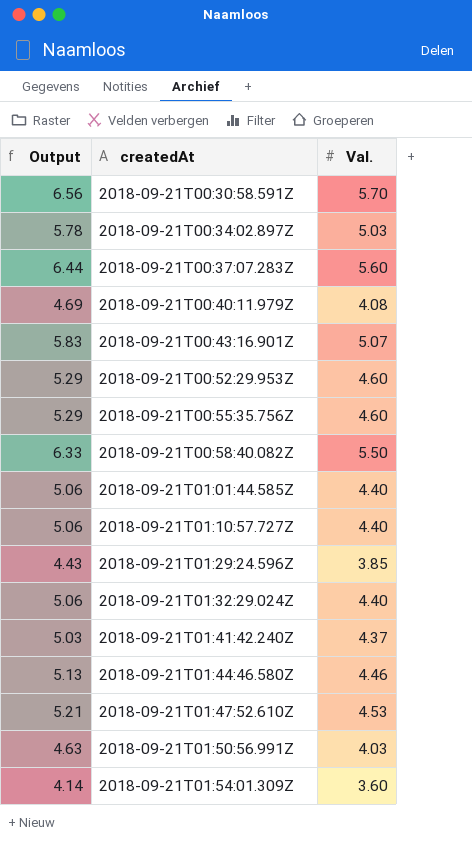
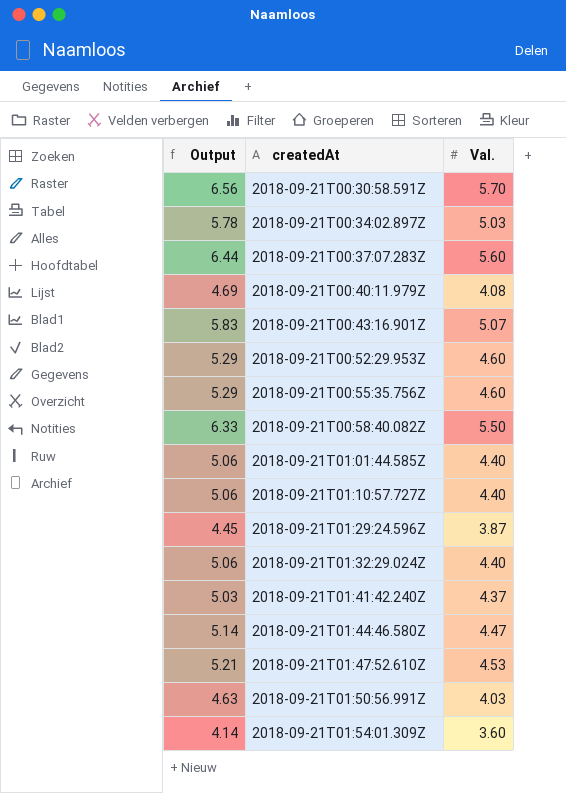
2018-09-21T01:29:24.596Z | Output: 4.43 -> 4.45
2018-09-21T01:29:24.596Z | Val.: 3.85 -> 3.87
2018-09-21T01:44:46.580Z | Output: 5.13 -> 5.14
2018-09-21T01:44:46.580Z | Val.: 4.46 -> 4.47

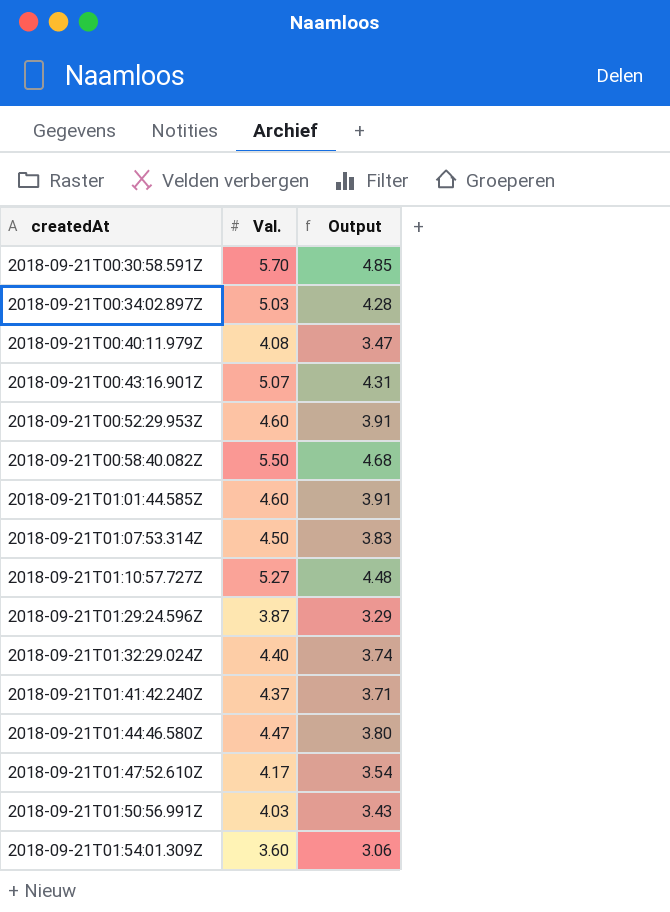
column Output | formula: [Val.] * 1.15 -> [Val.] * 0.85
column Output | position: 1 -> 3
row 2018-09-21T00:37:07.283Z: 6.44 | 5.60 -> none
row 2018-09-21T00:55:35.756Z: 5.29 | 4.60 -> none
2018-09-21T01:01:44.585Z | Val.: 4.40 -> 4.60
row 2018-09-21T01:07:53.314Z: none -> 4.50 | 3.83
2018-09-21T01:10:57.727Z | Val.: 4.40 -> 5.27
2018-09-21T01:47:52.610Z | Val.: 4.53 -> 4.17

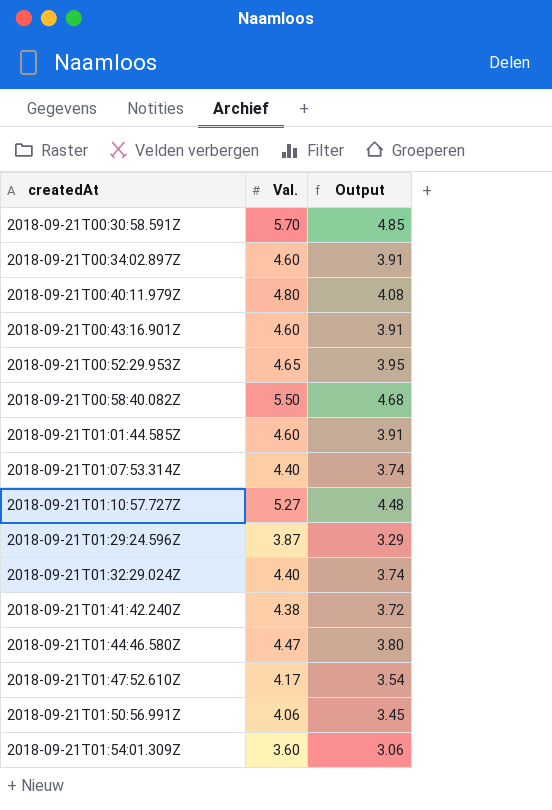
2018-09-21T00:34:02.897Z | Val.: 5.03 -> 4.60
2018-09-21T00:34:02.897Z | Output: 4.28 -> 3.91
2018-09-21T00:40:11.979Z | Val.: 4.08 -> 4.80
2018-09-21T00:40:11.979Z | Output: 3.47 -> 4.08
2018-09-21T00:43:16.901Z | Val.: 5.07 -> 4.60
2018-09-21T00:43:16.901Z | Output: 4.31 -> 3.91
2018-09-21T00:52:29.953Z | Val.: 4.60 -> 4.65
2018-09-21T00:52:29.953Z | Output: 3.91 -> 3.95
2018-09-21T01:07:53.314Z | Val.: 4.50 -> 4.40
2018-09-21T01:07:53.314Z | Output: 3.83 -> 3.74
2018-09-21T01:41:42.240Z | Val.: 4.37 -> 4.38
2018-09-21T01:41:42.240Z | Output: 3.71 -> 3.72
2018-09-21T01:50:56.991Z | Val.: 4.03 -> 4.06
2018-09-21T01:50:56.991Z | Output: 3.43 -> 3.45

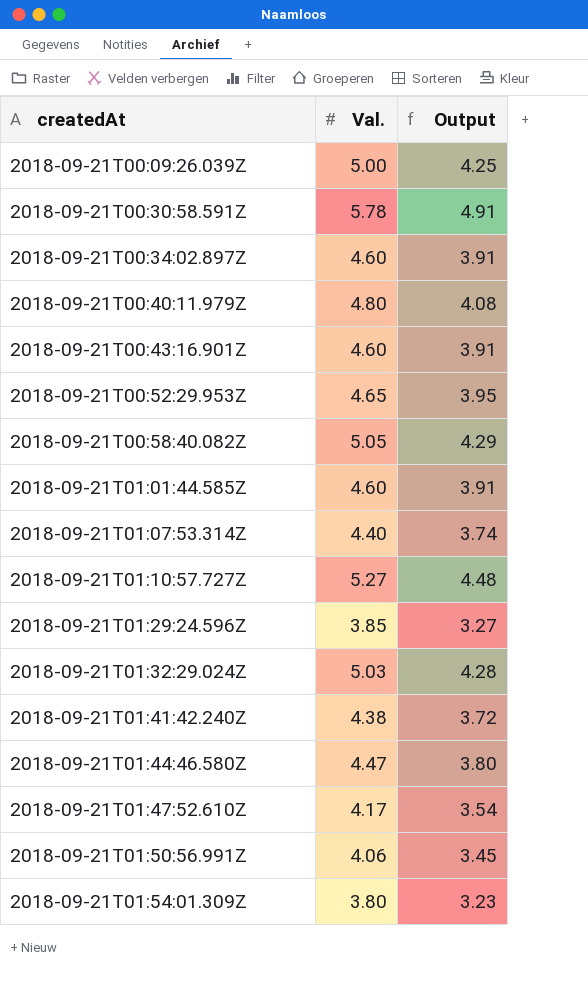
row 2018-09-21T00:09:26.039Z: none -> 5.00 | 4.25
2018-09-21T00:30:58.591Z | Val.: 5.70 -> 5.78
2018-09-21T00:30:58.591Z | Output: 4.85 -> 4.91
2018-09-21T00:58:40.082Z | Val.: 5.50 -> 5.05
2018-09-21T00:58:40.082Z | Output: 4.68 -> 4.29
2018-09-21T01:29:24.596Z | Val.: 3.87 -> 3.85
2018-09-21T01:29:24.596Z | Output: 3.29 -> 3.27
2018-09-21T01:32:29.024Z | Val.: 4.40 -> 5.03
2018-09-21T01:32:29.024Z | Output: 3.74 -> 4.28
2018-09-21T01:54:01.309Z | Val.: 3.60 -> 3.80
2018-09-21T01:54:01.309Z | Output: 3.06 -> 3.23

